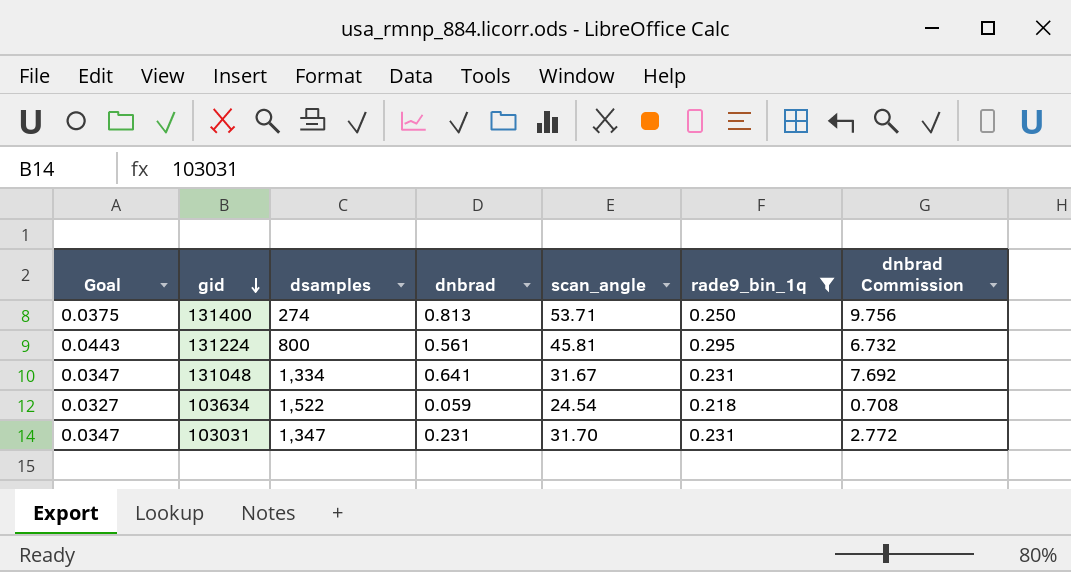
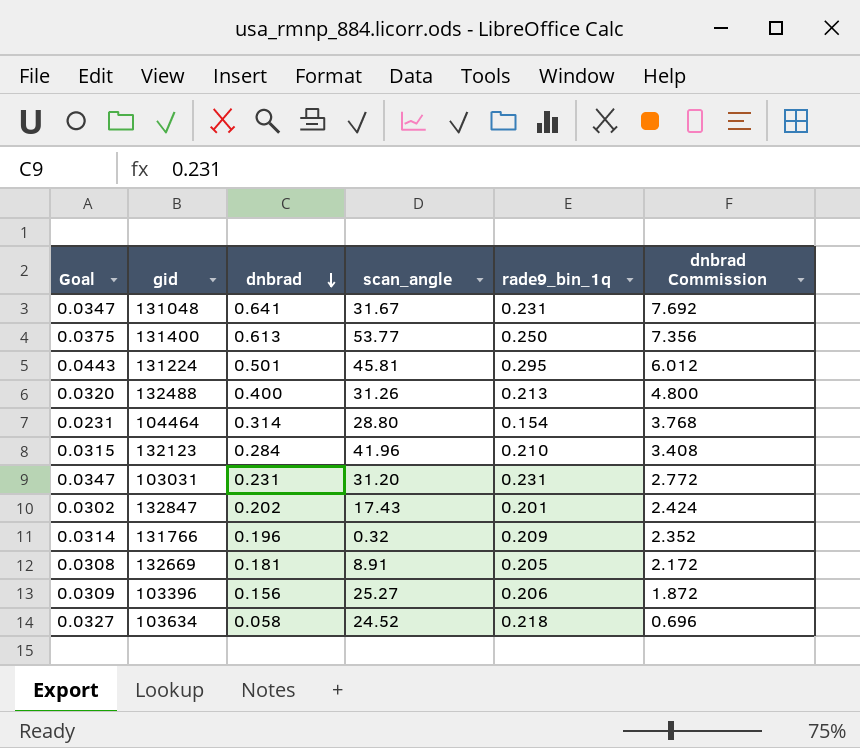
filter: rade9_bin_1q >= 0.218 -> none
row order: gid descending -> dnbrad descending
column dsamples | position: 3 -> none
131400 | dnbrad: 0.813 -> 0.613
131400 | scan_angle: 53.71 -> 53.77
131400 | dnbrad Commission: 9.756 -> 7.356
131224 | dnbrad: 0.561 -> 0.501
131224 | dnbrad Commission: 6.732 -> 6.012
103031 | scan_angle: 31.70 -> 31.20
103634 | dnbrad: 0.059 -> 0.058
103634 | scan_angle: 24.54 -> 24.52
103634 | dnbrad Commission: 0.708 -> 0.696

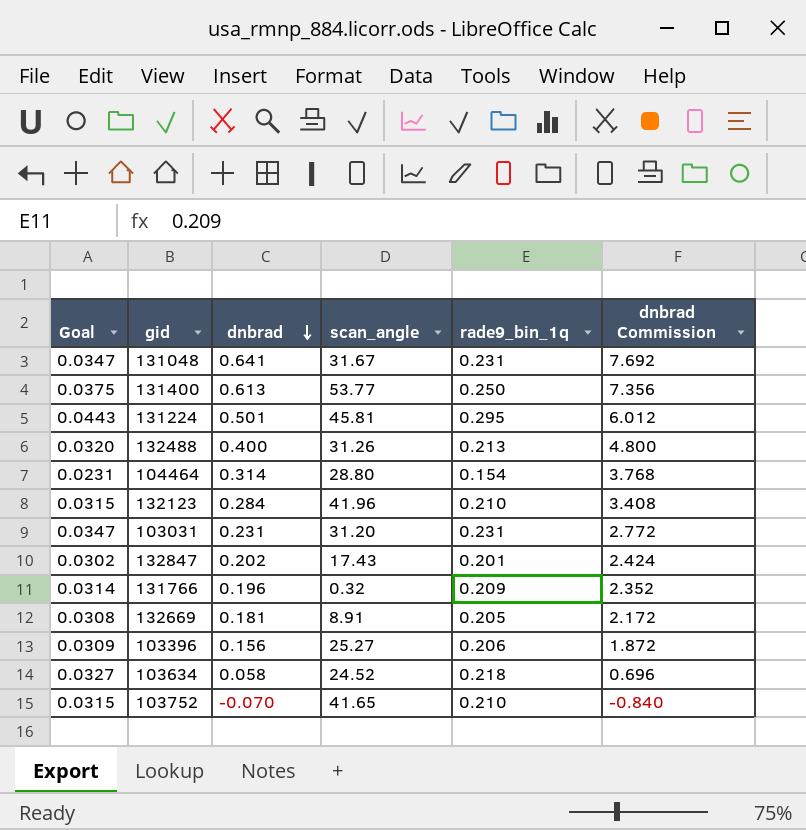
row 103752: none -> 0.0315 | -0.070 | 41.65 | 0.210 | -0.840

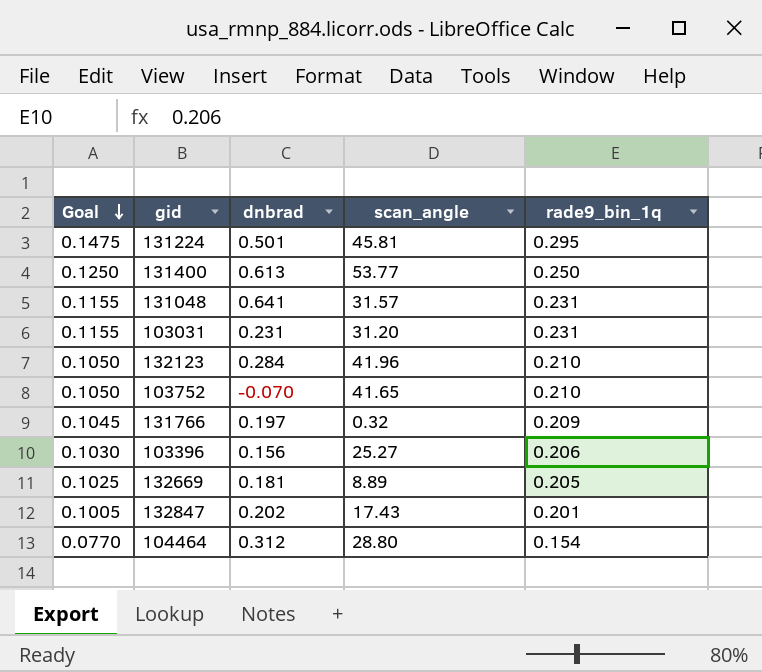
row order: dnbrad descending -> Goal descending
column dnbrad Commission | formula: [dnbrad] * 12 -> none
column Goal | formula: [rade9_bin_1q] * 0.15 -> [rade9_bin_1q] * 0.5
row 132488: 0.0320 | 0.400 | 31.26 | 0.213 | 4.800 -> none
row 103634: 0.0327 | 0.058 | 24.52 | 0.218 | 0.696 -> none
131048 | scan_angle: 31.67 -> 31.57
131766 | dnbrad: 0.196 -> 0.197
132669 | scan_angle: 8.91 -> 8.89
104464 | dnbrad: 0.314 -> 0.312

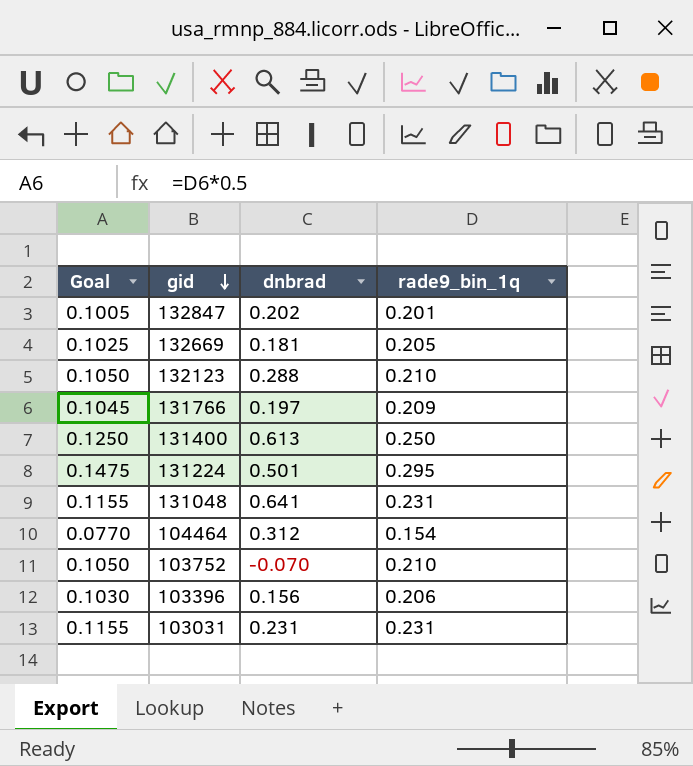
row order: Goal descending -> gid descending
column scan_angle | position: 4 -> none
132123 | dnbrad: 0.284 -> 0.288

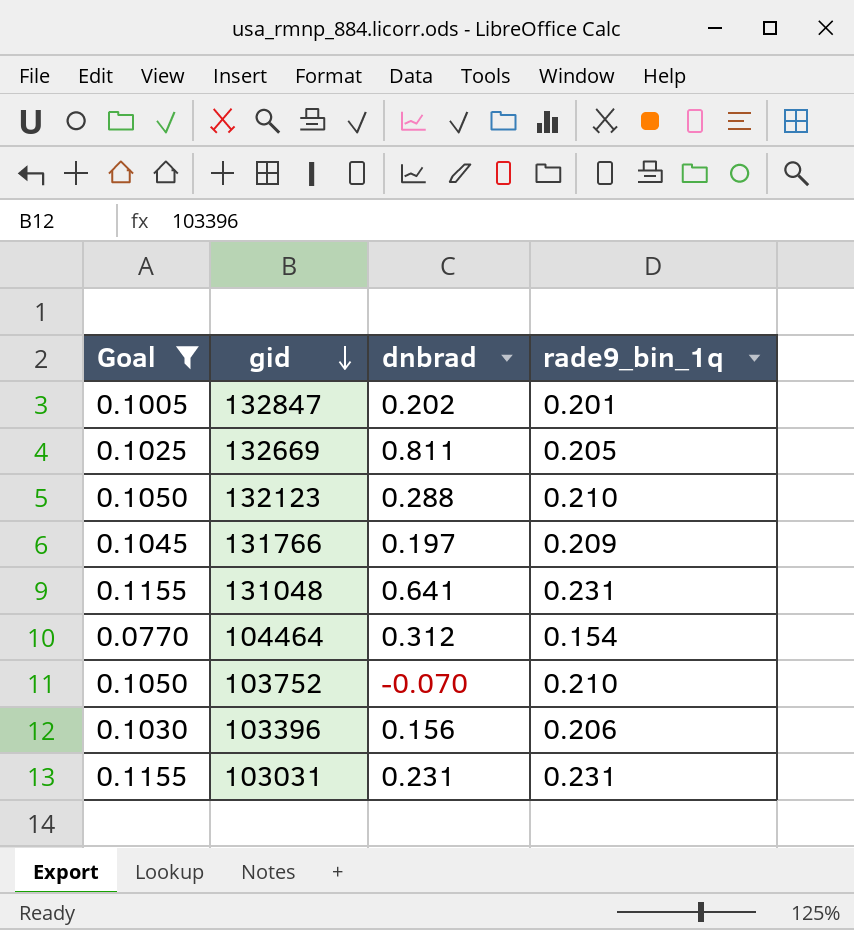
filter: none -> Goal <= 0.1155
132669 | dnbrad: 0.181 -> 0.811

